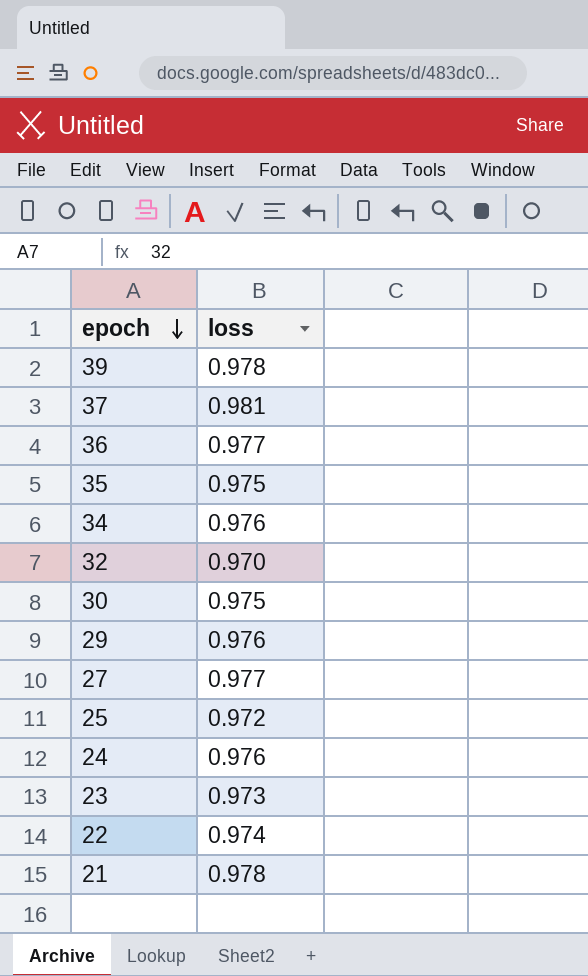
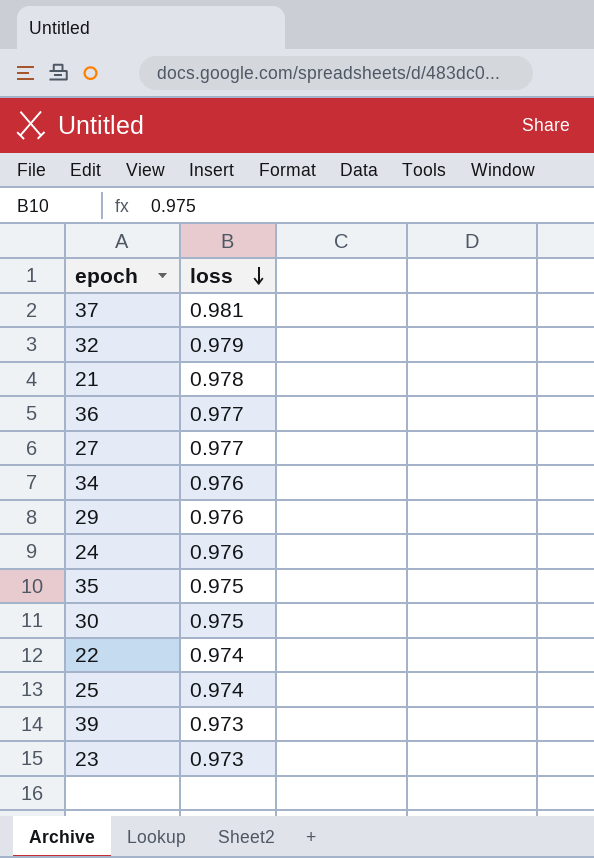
row order: epoch descending -> loss descending
32 | loss: 0.970 -> 0.979
25 | loss: 0.972 -> 0.974
39 | loss: 0.978 -> 0.973

